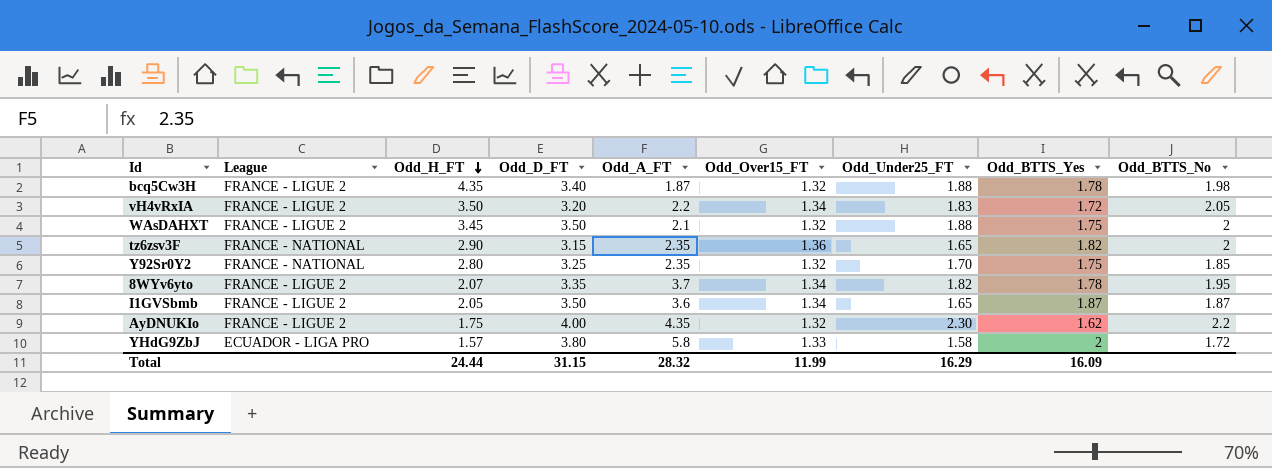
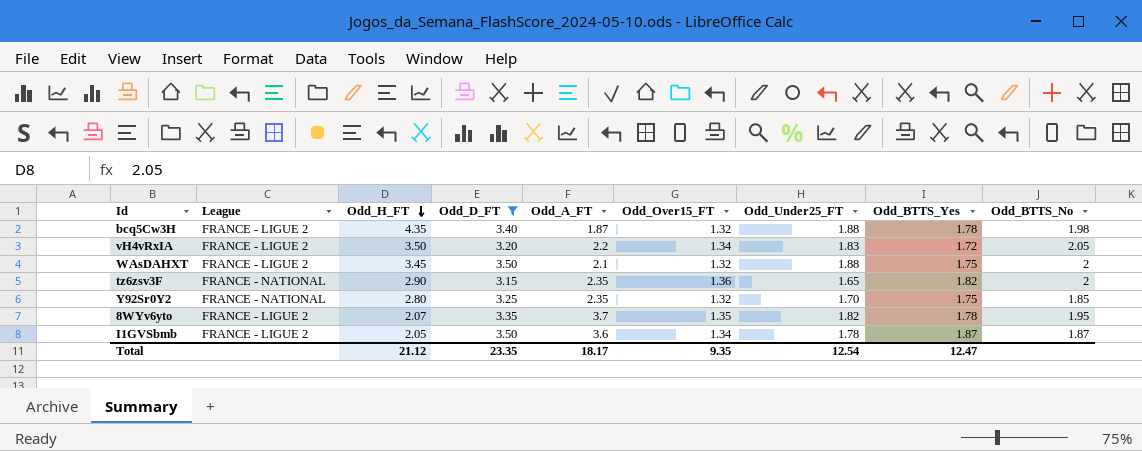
filter: none -> Odd_D_FT <= 3.50
8WYv6yto | Odd_Over15_FT: 1.34 -> 1.35
I1GVSbmb | Odd_Under25_FT: 1.65 -> 1.78
Total | Odd_H_FT: 24.44 -> 21.12
Total | Odd_D_FT: 31.15 -> 23.35
Total | Odd_A_FT: 28.32 -> 18.17
Total | Odd_Over15_FT: 11.99 -> 9.35
Total | Odd_Under25_FT: 16.29 -> 12.54
Total | Odd_BTTS_Yes: 16.09 -> 12.47

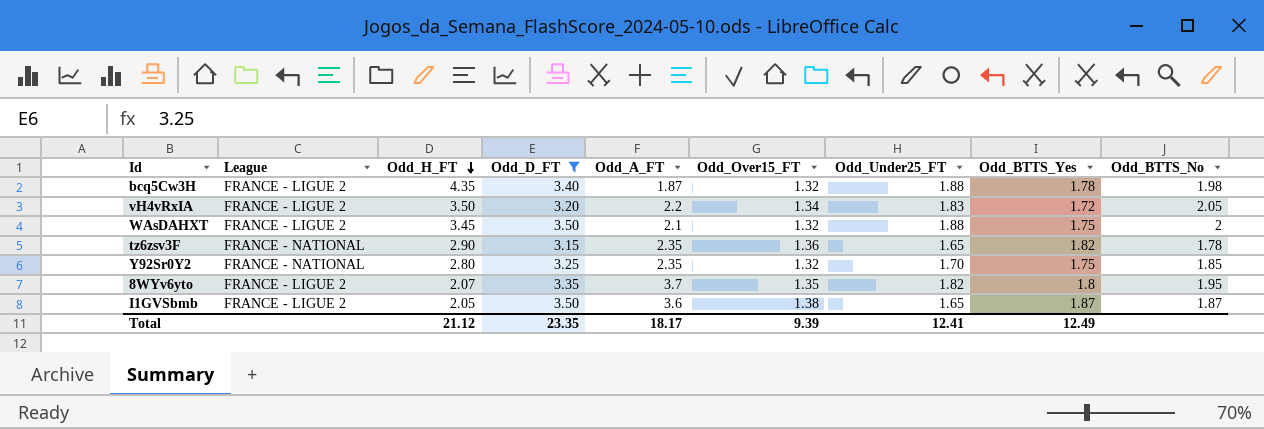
tz6zsv3F | Odd_BTTS_No: 2 -> 1.78
8WYv6yto | Odd_BTTS_Yes: 1.78 -> 1.8
I1GVSbmb | Odd_Over15_FT: 1.34 -> 1.38
I1GVSbmb | Odd_Under25_FT: 1.78 -> 1.65
Total | Odd_Over15_FT: 9.35 -> 9.39
Total | Odd_Under25_FT: 12.54 -> 12.41
Total | Odd_BTTS_Yes: 12.47 -> 12.49

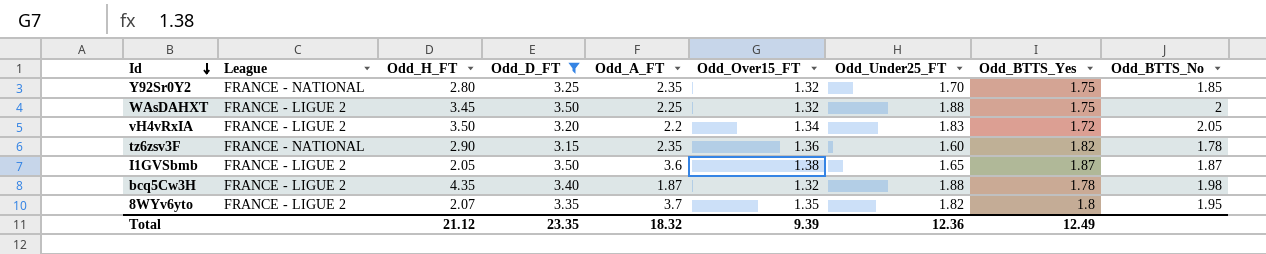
row order: Odd_H_FT descending -> Id descending
WAsDAHXT | Odd_A_FT: 2.1 -> 2.25
tz6zsv3F | Odd_Under25_FT: 1.65 -> 1.60
Total | Odd_A_FT: 18.17 -> 18.32
Total | Odd_Under25_FT: 12.41 -> 12.36

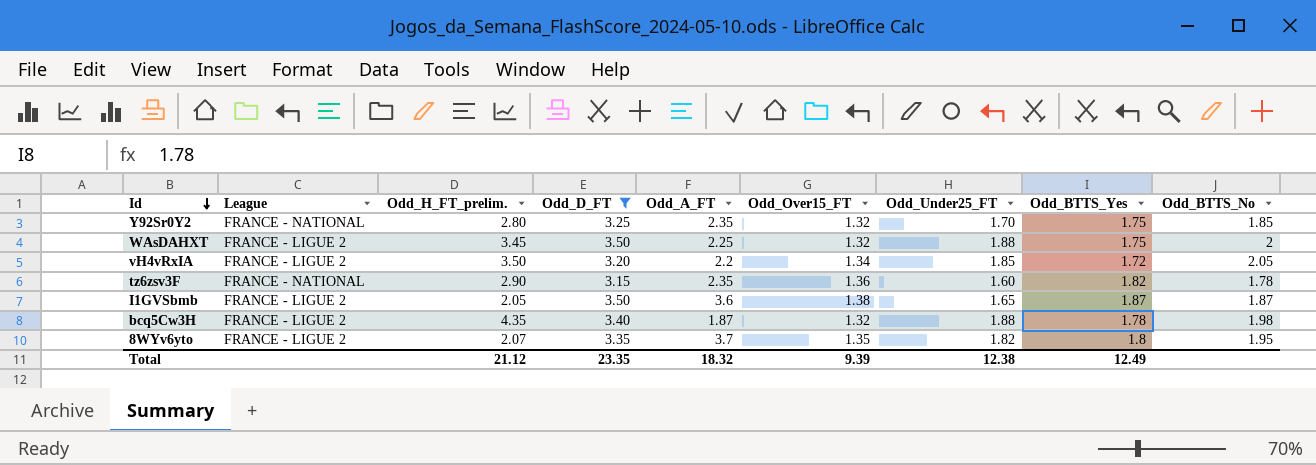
column name: Odd_H_FT -> Odd_H_FT_prelim.
vH4vRxIA | Odd_Under25_FT: 1.83 -> 1.85
Total | Odd_Under25_FT: 12.36 -> 12.38

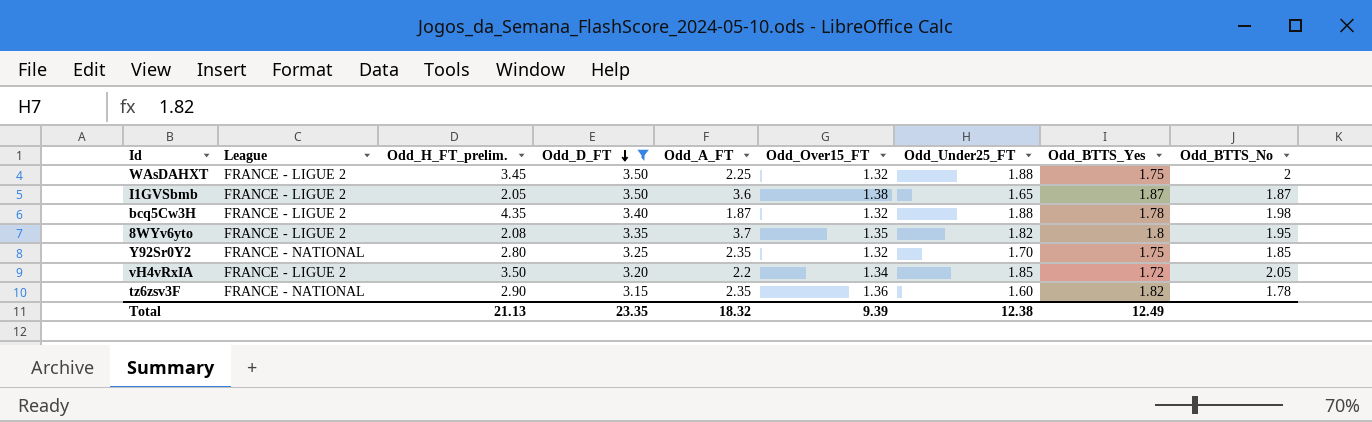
row order: Id descending -> Odd_D_FT descending
8WYv6yto | Odd_H_FT_prelim.: 2.07 -> 2.08
Total | Odd_H_FT_prelim.: 21.12 -> 21.13

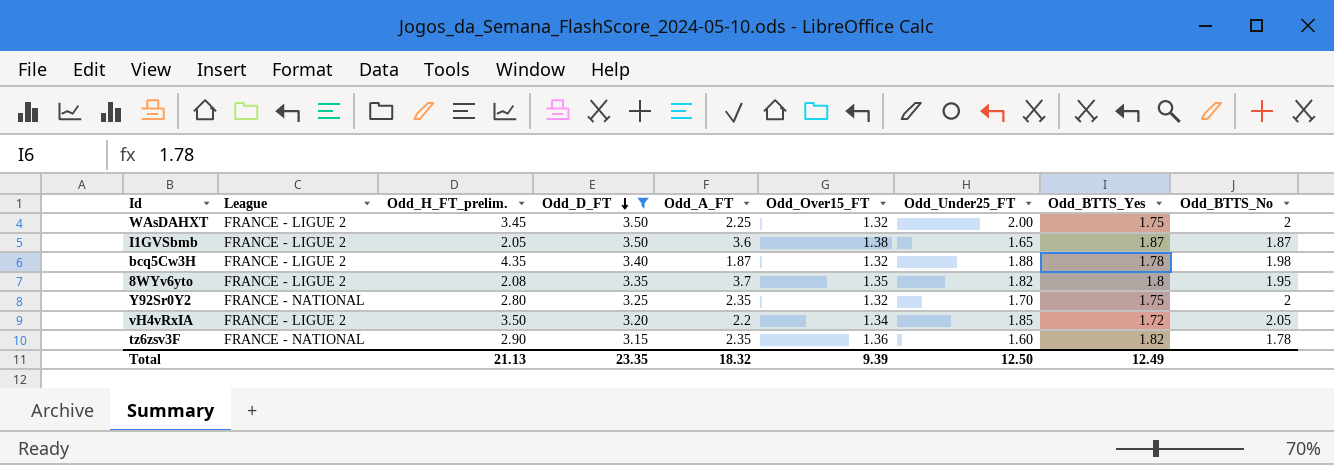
WAsDAHXT | Odd_Under25_FT: 1.88 -> 2.00
Y92Sr0Y2 | Odd_BTTS_No: 1.85 -> 2
Total | Odd_Under25_FT: 12.38 -> 12.50

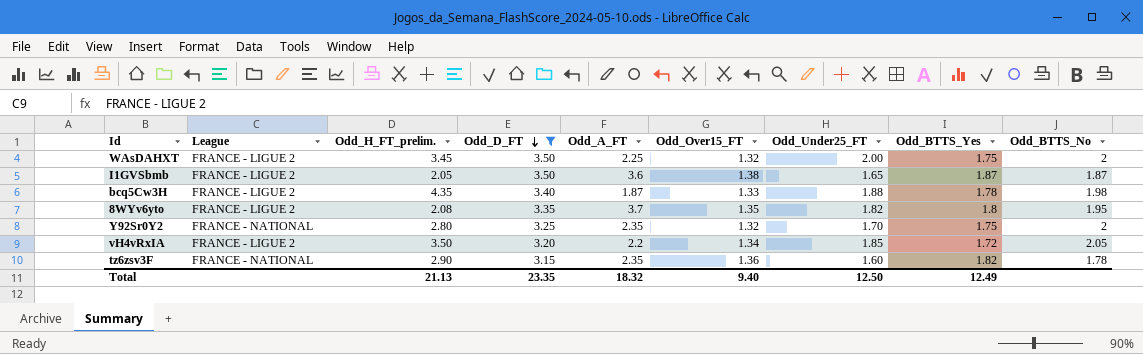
bcq5Cw3H | Odd_Over15_FT: 1.32 -> 1.33
Total | Odd_Over15_FT: 9.39 -> 9.40

